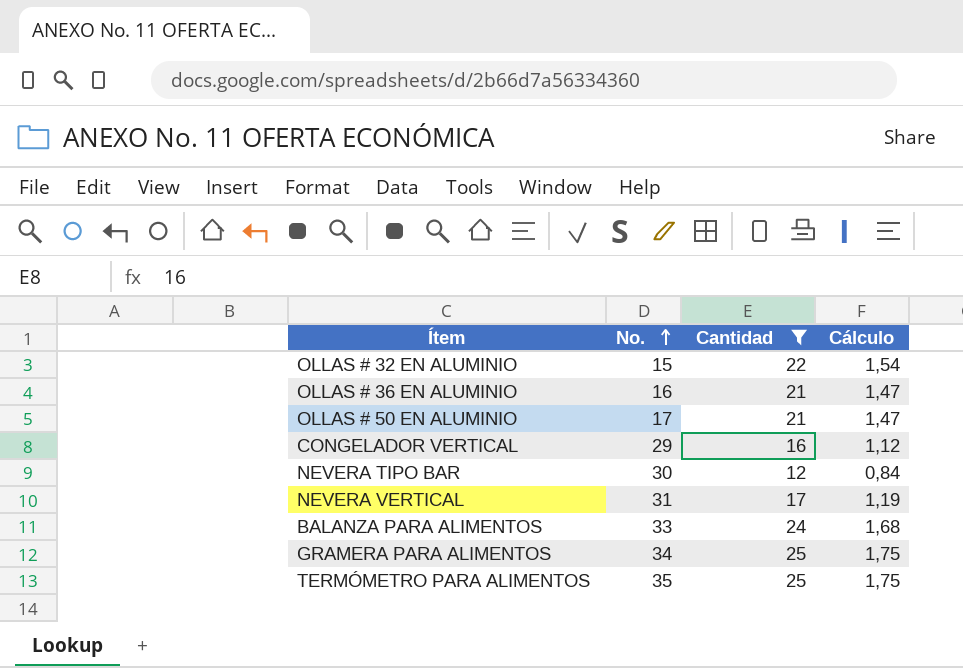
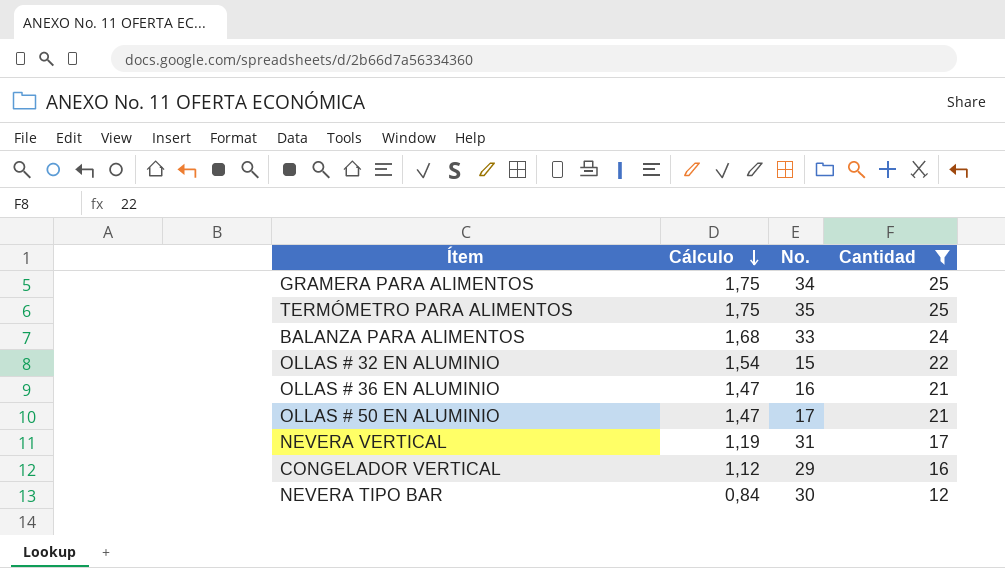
row order: No. ascending -> Cálculo descending
column Cálculo | position: 4 -> 2

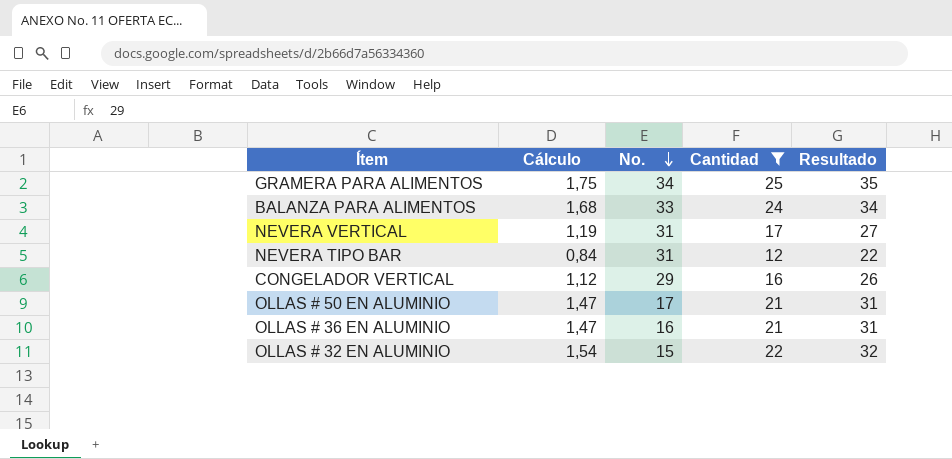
row order: Cálculo descending -> No. descending
column Resultado | formula: none -> [Cantidad] + 10
row TERMÓMETRO PARA ALIMENTOS: 1,75 | 35 | 25 -> none
NEVERA TIPO BAR | No.: 30 -> 31

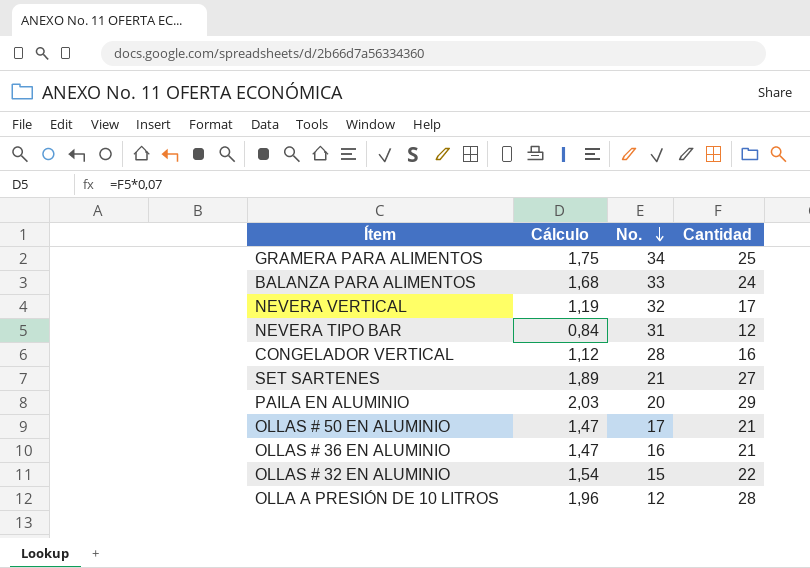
filter: Cantidad <= 25 -> none
column Resultado | formula: [Cantidad] + 10 -> none
NEVERA VERTICAL | No.: 31 -> 32
CONGELADOR VERTICAL | No.: 29 -> 28

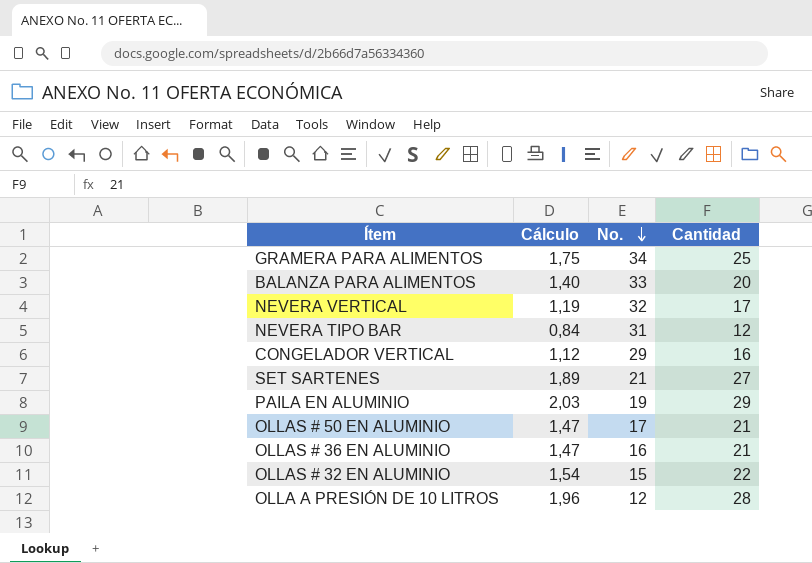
BALANZA PARA ALIMENTOS | Cálculo: 1,68 -> 1,40
BALANZA PARA ALIMENTOS | Cantidad: 24 -> 20
CONGELADOR VERTICAL | No.: 28 -> 29
PAILA EN ALUMINIO | No.: 20 -> 19

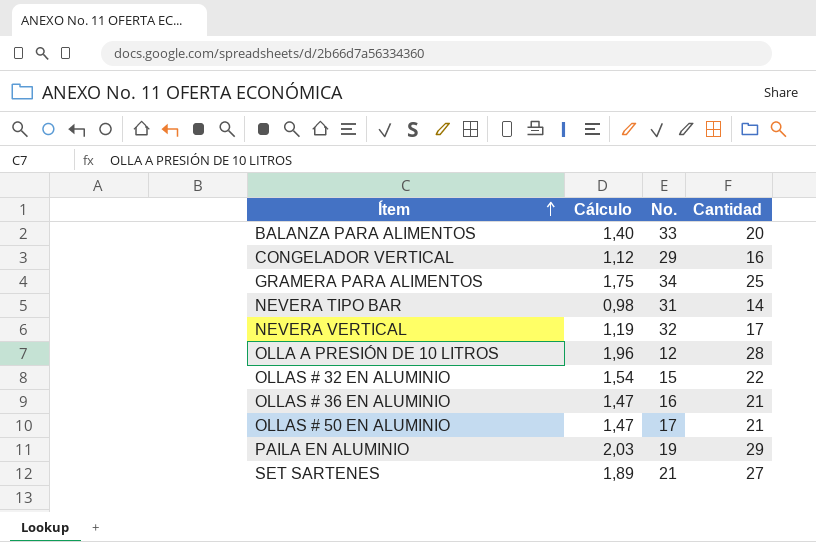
row order: No. descending -> Ítem ascending
NEVERA TIPO BAR | Cálculo: 0,84 -> 0,98
NEVERA TIPO BAR | Cantidad: 12 -> 14

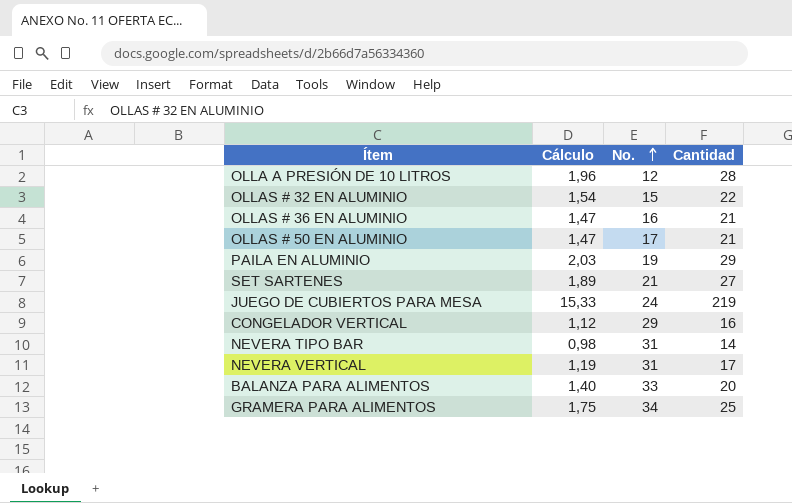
row order: Ítem ascending -> No. ascending
row JUEGO DE CUBIERTOS PARA MESA: none -> 15,33 | 24 | 219
NEVERA VERTICAL | No.: 32 -> 31

